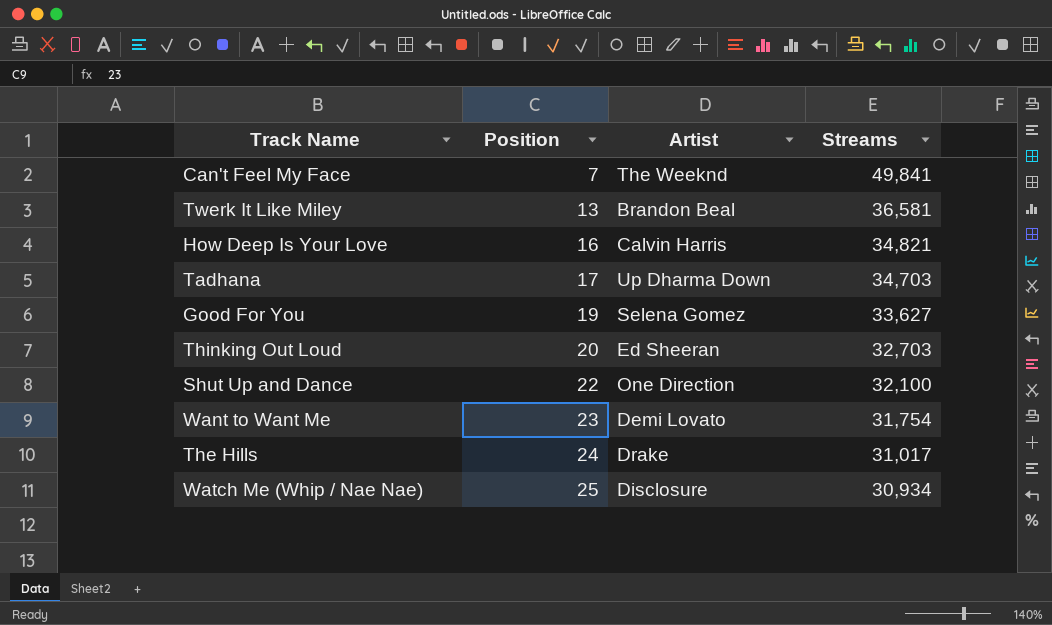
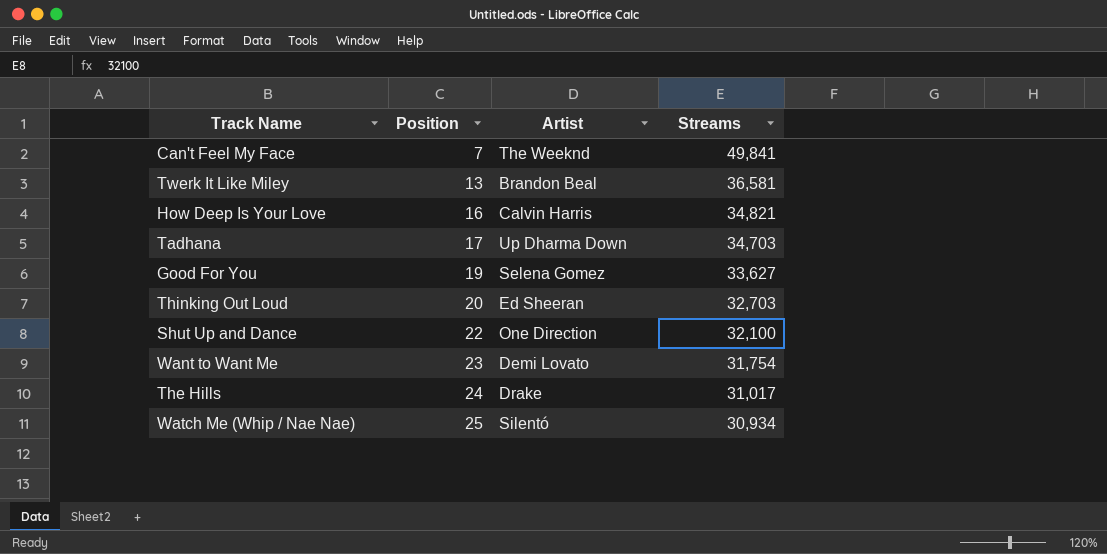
Watch Me (Whip / Nae Nae) | Artist: Disclosure -> Silentó

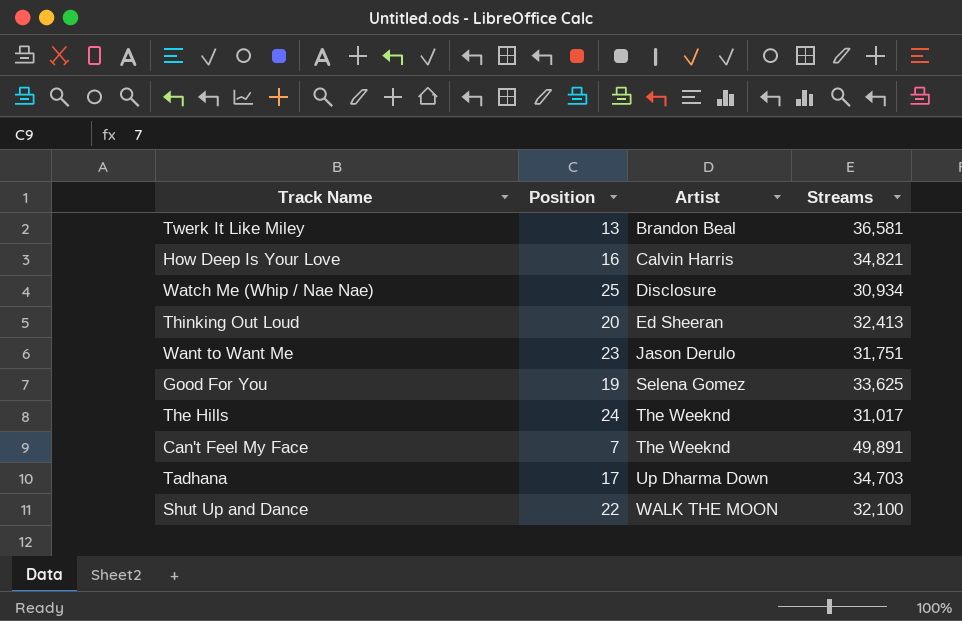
row order: Position ascending -> Artist ascending
Watch Me (Whip / Nae Nae) | Artist: Silentó -> Disclosure
Thinking Out Loud | Streams: 32,703 -> 32,413
Want to Want Me | Artist: Demi Lovato -> Jason Derulo
Want to Want Me | Streams: 31,754 -> 31,751
Good For You | Streams: 33,627 -> 33,625
The Hills | Artist: Drake -> The Weeknd
Can't Feel My Face | Streams: 49,841 -> 49,891
Shut Up and Dance | Artist: One Direction -> WALK THE MOON

